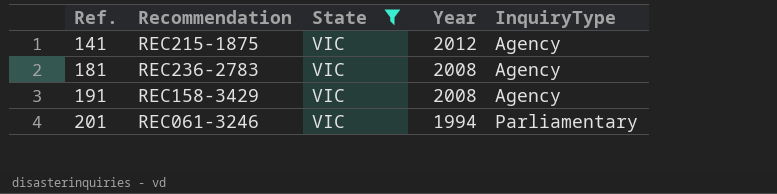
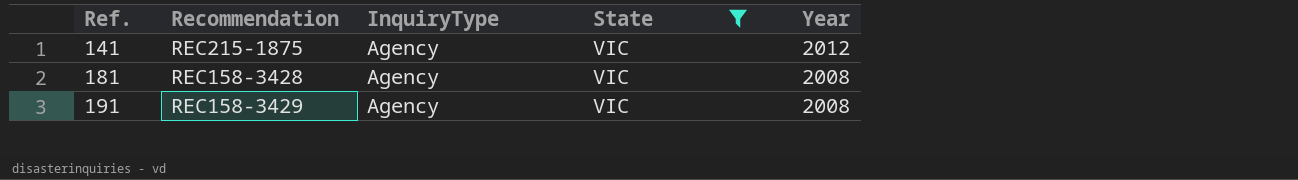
column InquiryType | position: 5 -> 3
row 201: REC061-3246 | VIC | 1994 | Parliamentary -> none
181 | Recommendation: REC236-2783 -> REC158-3428

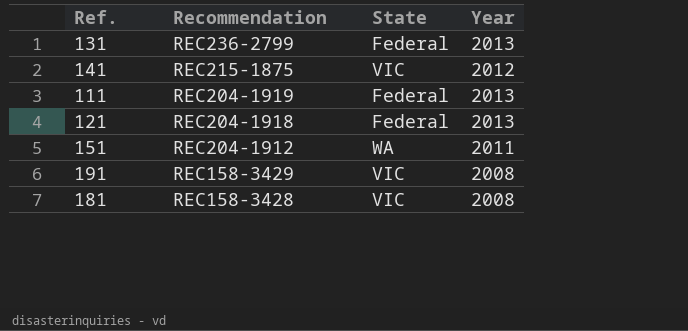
filter: State = VIC -> none
row order: Ref. ascending -> Recommendation descending
column InquiryType | position: 3 -> none

